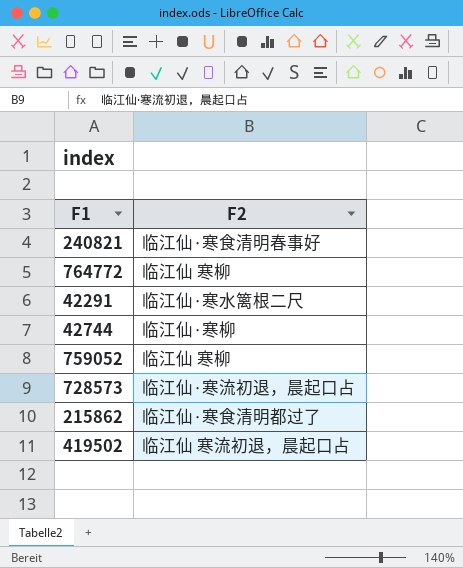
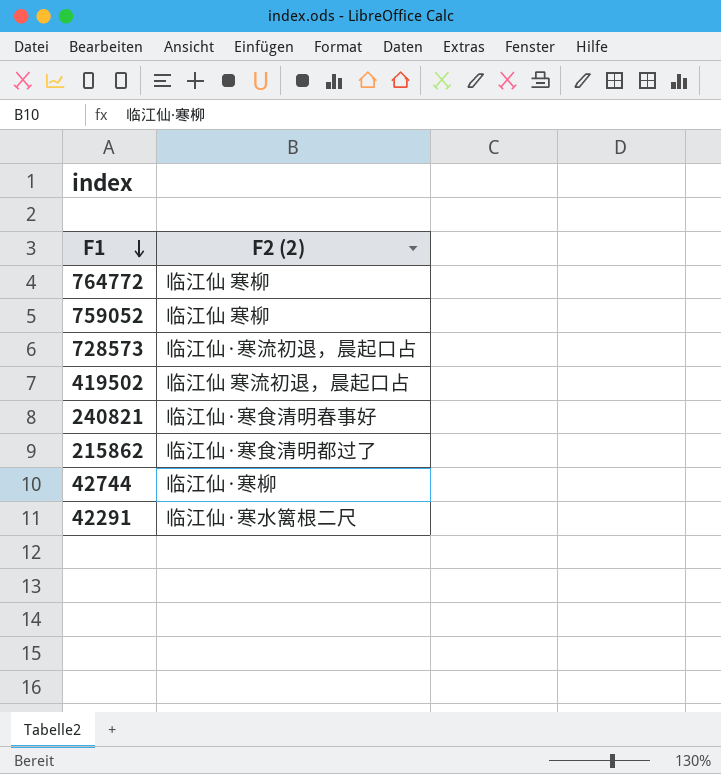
row order: none -> F1 descending
column name: F2 -> F2 (2)

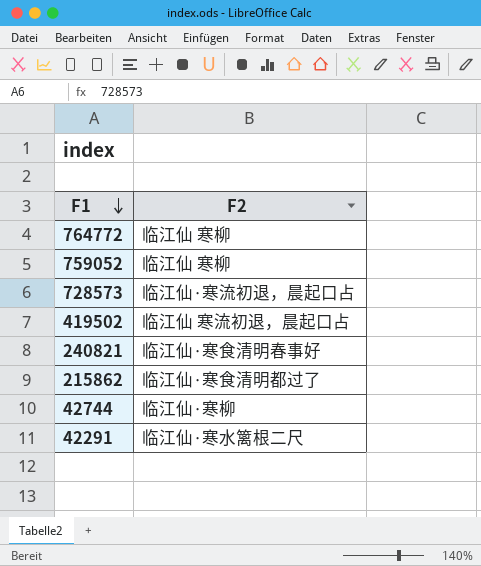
column name: F2 (2) -> F2

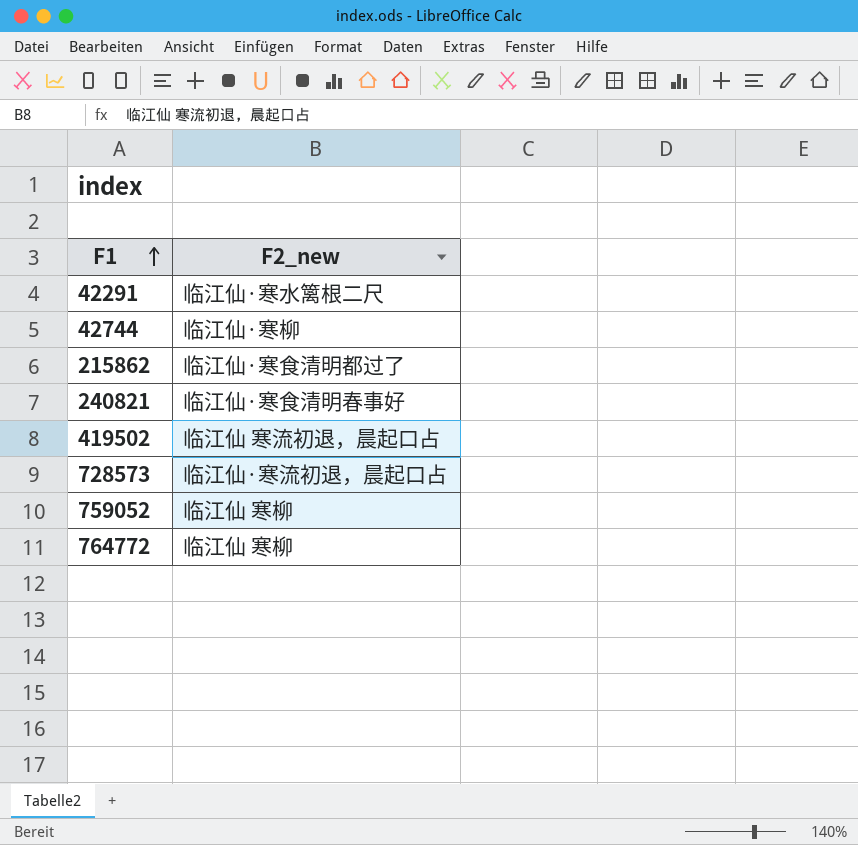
row order: F1 descending -> F1 ascending
column name: F2 -> F2_new

